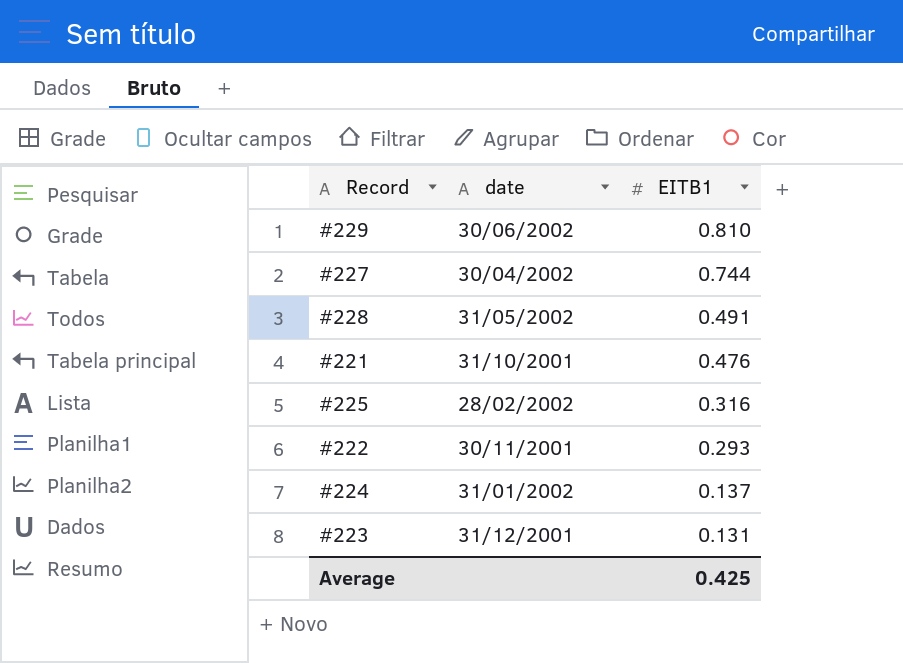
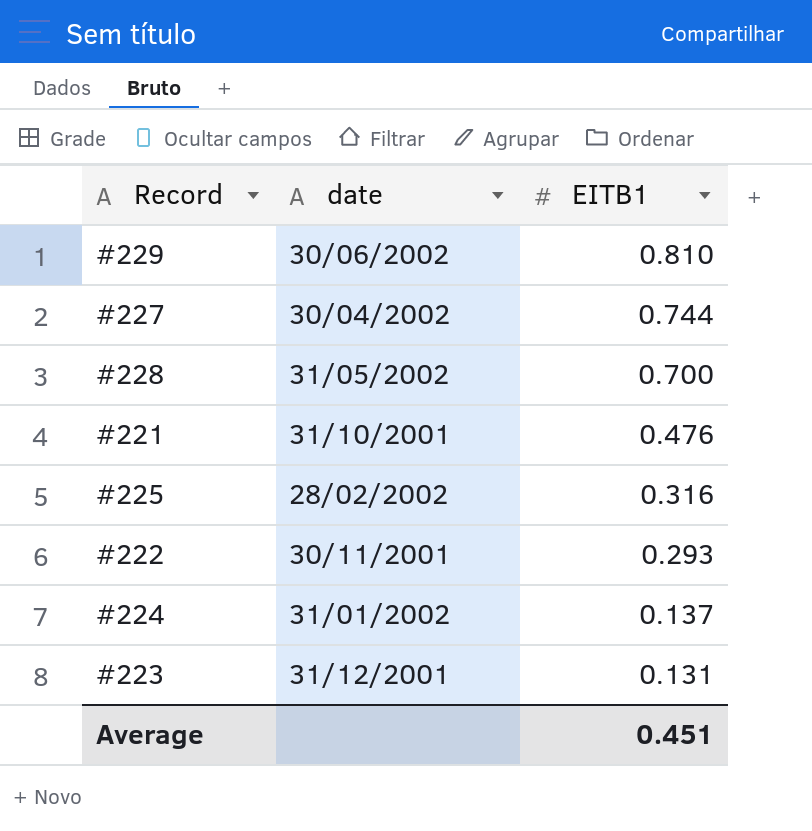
#228 | EITB1: 0.491 -> 0.700
Average | EITB1: 0.425 -> 0.451

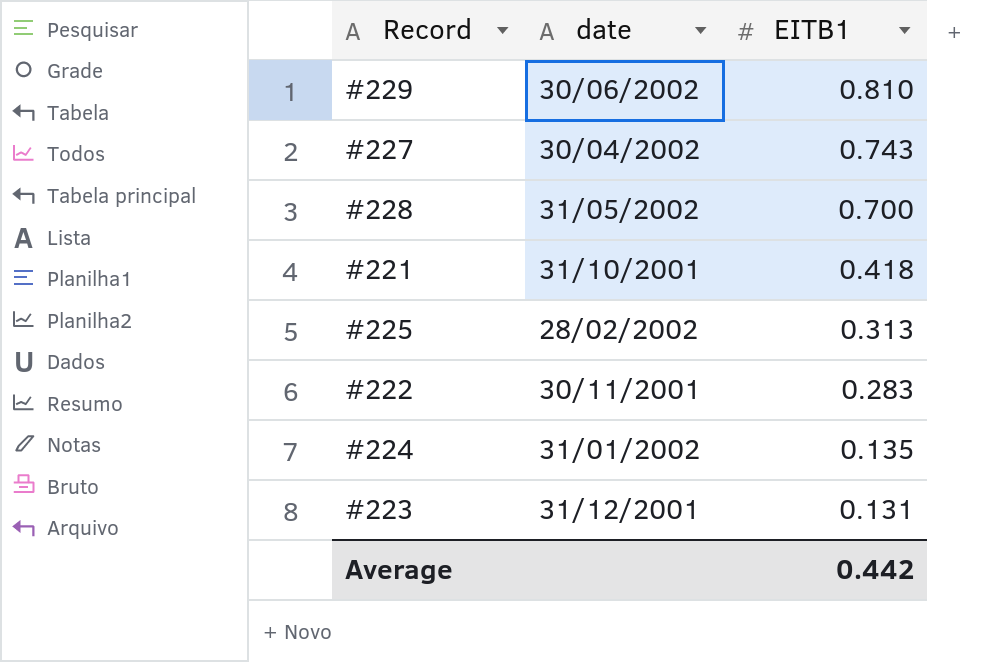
#227 | EITB1: 0.744 -> 0.743
#221 | EITB1: 0.476 -> 0.418
#225 | EITB1: 0.316 -> 0.313
#222 | EITB1: 0.293 -> 0.283
#224 | EITB1: 0.137 -> 0.135
Average | EITB1: 0.451 -> 0.442

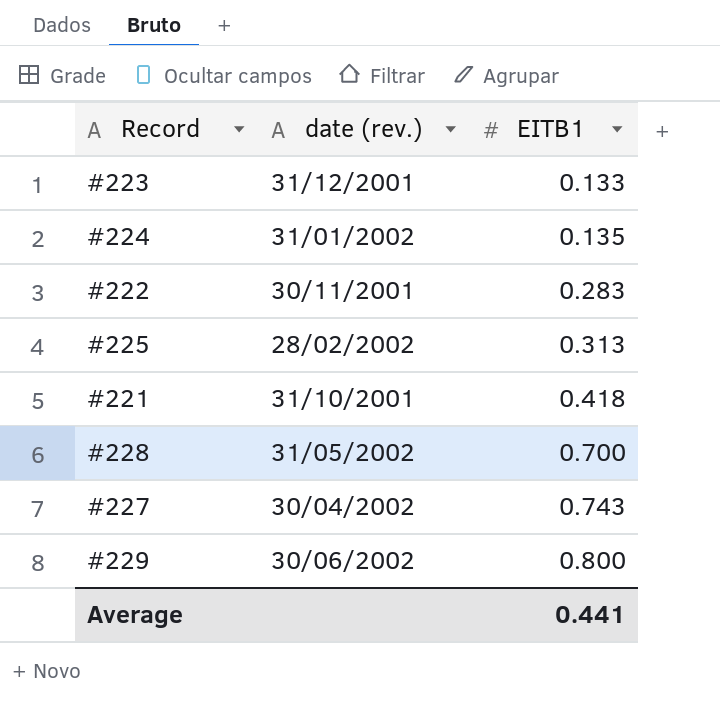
row order: EITB1 descending -> EITB1 ascending
column name: date -> date (rev.)
#223 | EITB1: 0.131 -> 0.133
#229 | EITB1: 0.810 -> 0.800
Average | EITB1: 0.442 -> 0.441

